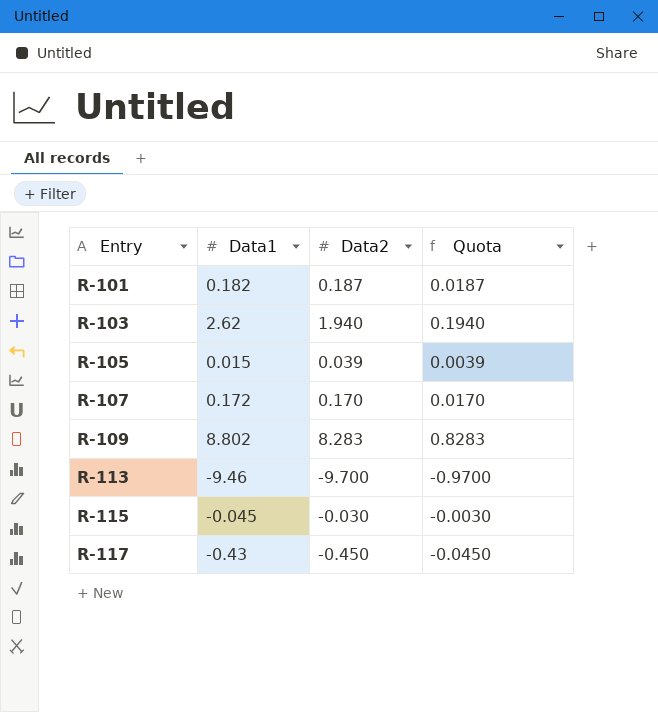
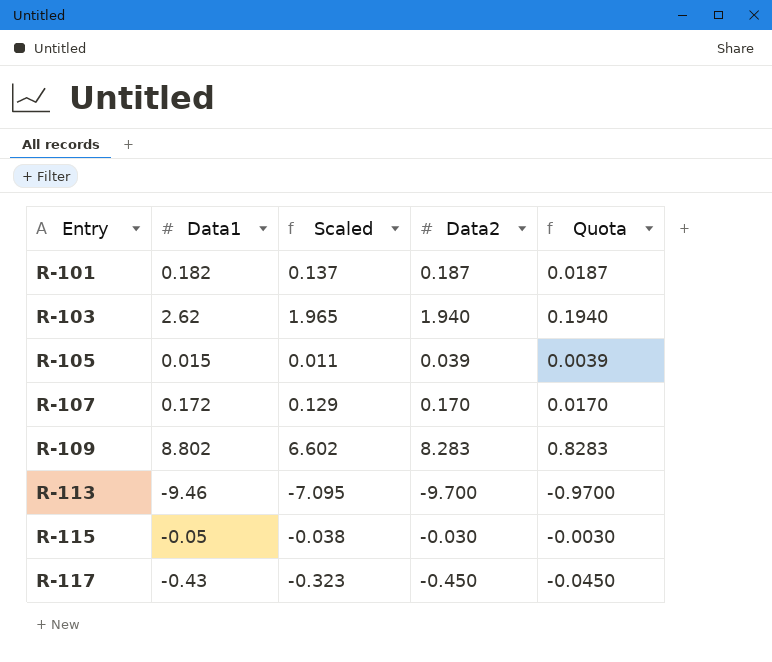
column Scaled | formula: none -> [Data1] * 0.75
R-115 | Data1: -0.045 -> -0.05

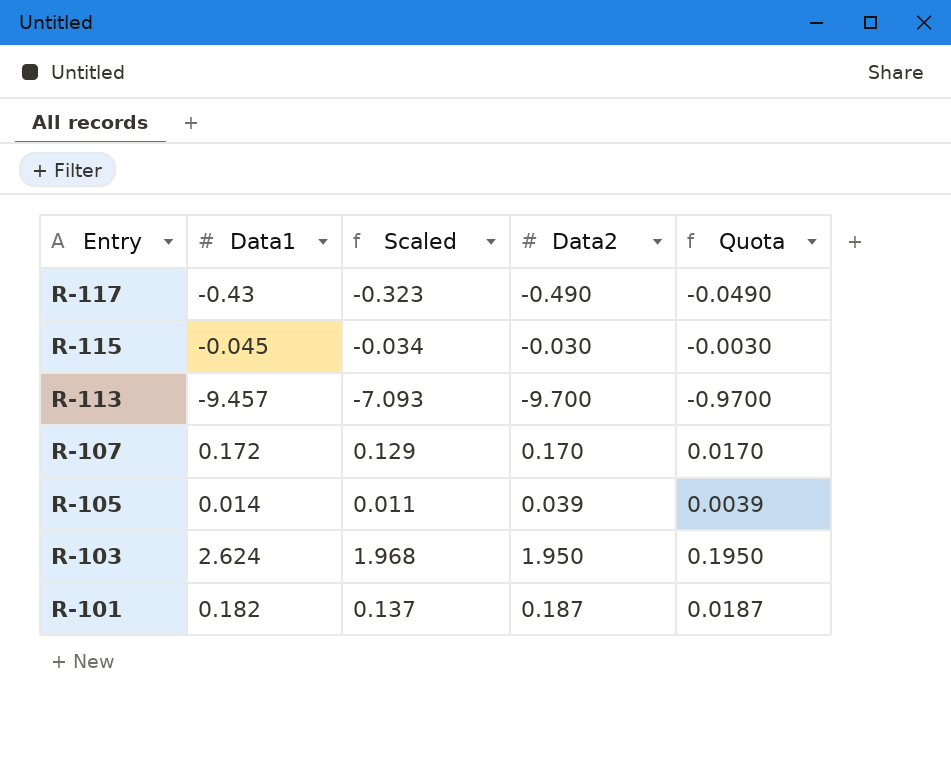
row order: Entry ascending -> Entry descending
row R-109: 8.802 | 6.602 | 8.283 | 0.8283 -> none
R-117 | Data2: -0.450 -> -0.490
R-117 | Quota: -0.0450 -> -0.0490
R-115 | Data1: -0.05 -> -0.045
R-115 | Scaled: -0.038 -> -0.034
R-113 | Data1: -9.46 -> -9.457
R-113 | Scaled: -7.095 -> -7.093
R-105 | Data1: 0.015 -> 0.014
R-103 | Data1: 2.62 -> 2.624
R-103 | Scaled: 1.965 -> 1.968
R-103 | Data2: 1.940 -> 1.950
R-103 | Quota: 0.1940 -> 0.1950

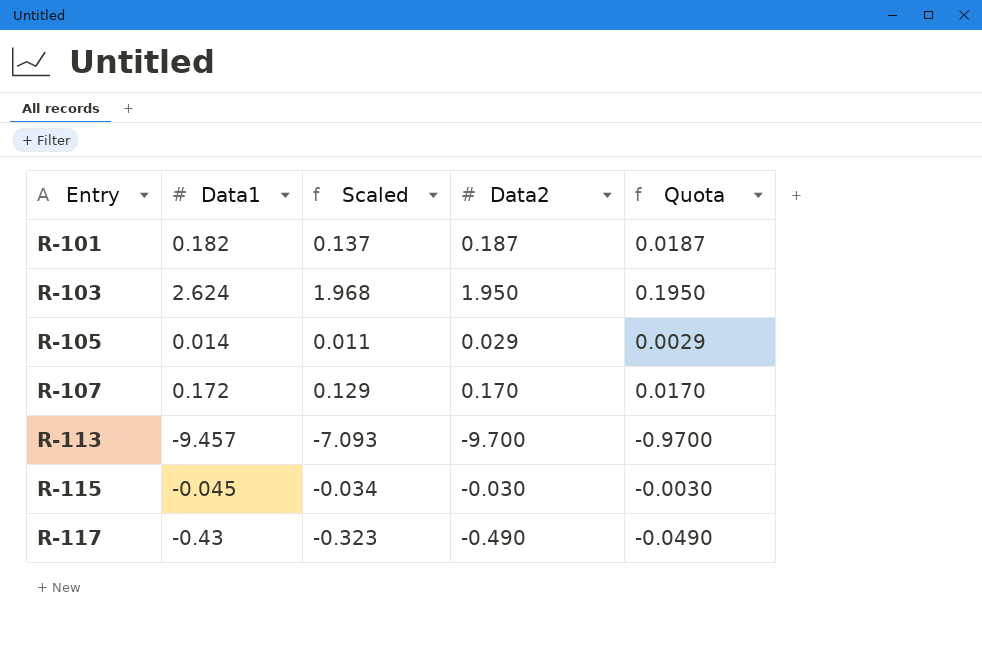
row order: Entry descending -> Entry ascending
R-105 | Data2: 0.039 -> 0.029
R-105 | Quota: 0.0039 -> 0.0029

